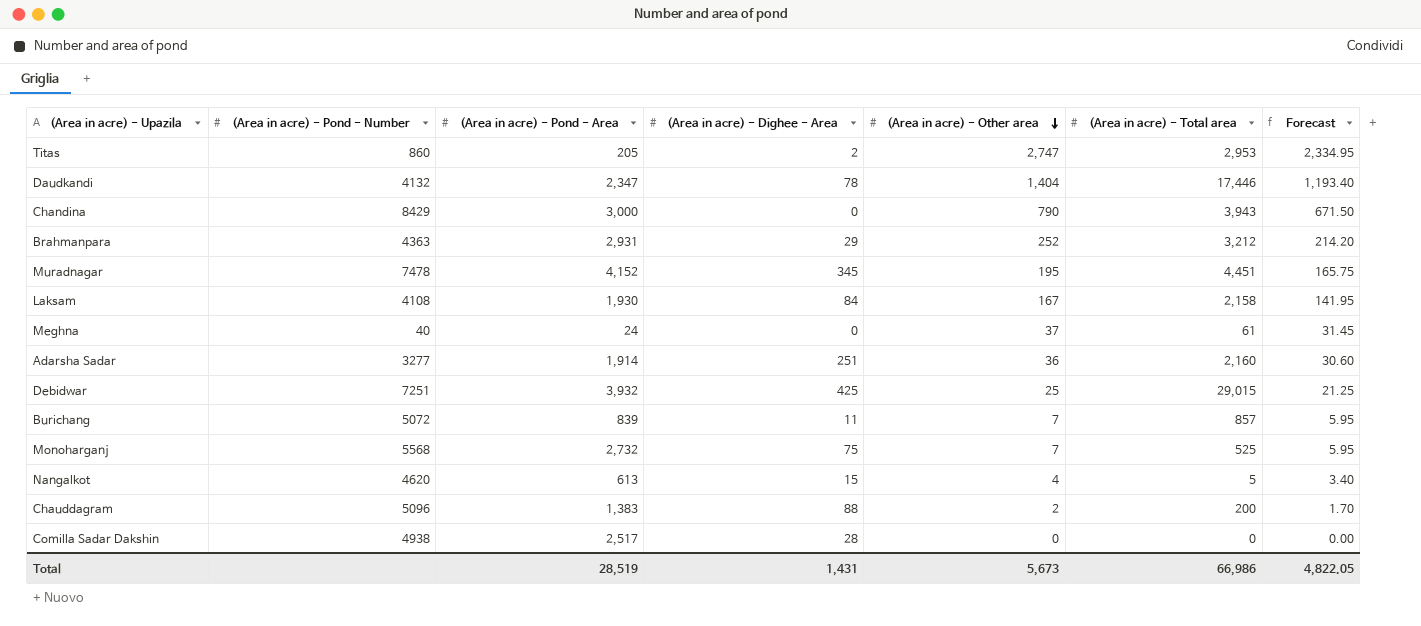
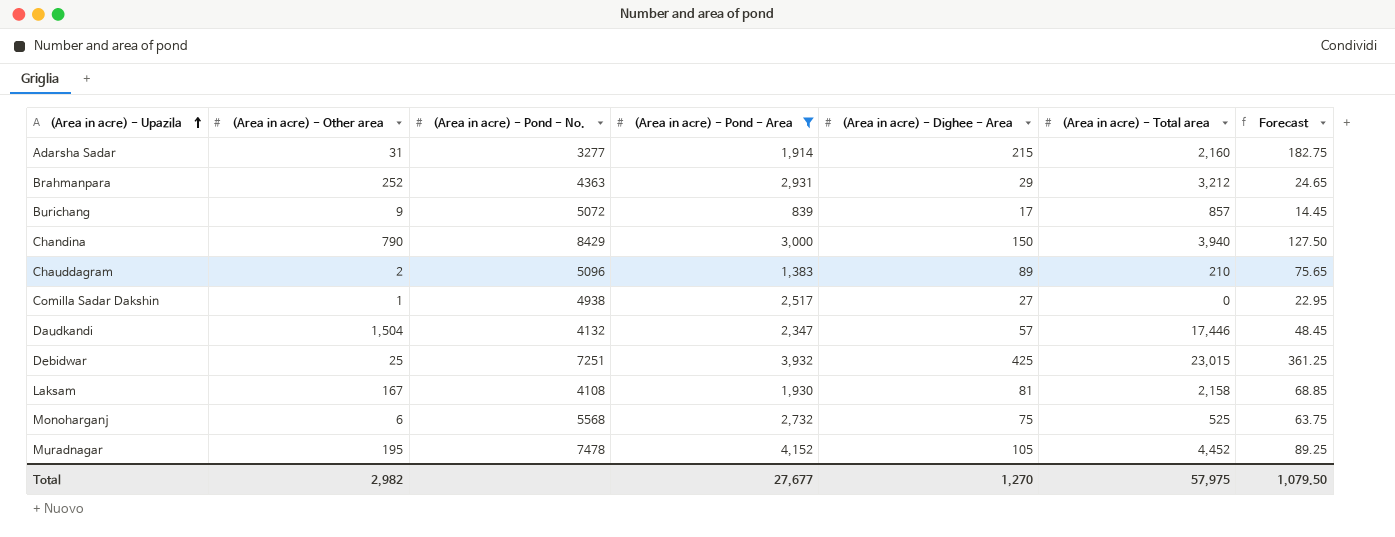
filter: none -> (Area in acre) - Pond - Area >= 839
row order: (Area in acre) - Other area descending -> (Area in acre) - Upazila ascending
column (Area in acre) - Other area | position: 5 -> 2
column name: (Area in acre) - Pond - Number -> (Area in acre) - Pond - No.
column Forecast | formula: [(Area in acre) - Other area] * 0.85 -> [(Area in acre) - Dighee - Area] * 0.85
Adarsha Sadar | (Area in acre) - Other area: 36 -> 31
Adarsha Sadar | (Area in acre) - Dighee - Area: 251 -> 215
Burichang | (Area in acre) - Other area: 7 -> 9
Burichang | (Area in acre) - Dighee - Area: 11 -> 17
Chandina | (Area in acre) - Dighee - Area: 0 -> 150
Chandina | (Area in acre) - Total area: 3,943 -> 3,940
Chauddagram | (Area in acre) - Dighee - Area: 88 -> 89
Chauddagram | (Area in acre) - Total area: 200 -> 210
Comilla Sadar Dakshin | (Area in acre) - Other area: 0 -> 1
Comilla Sadar Dakshin | (Area in acre) - Dighee - Area: 28 -> 27
Daudkandi | (Area in acre) - Other area: 1,404 -> 1,504
Daudkandi | (Area in acre) - Dighee - Area: 78 -> 57
Debidwar | (Area in acre) - Total area: 29,015 -> 23,015
Laksam | (Area in acre) - Dighee - Area: 84 -> 81
Monoharganj | (Area in acre) - Other area: 7 -> 6
Muradnagar | (Area in acre) - Dighee - Area: 345 -> 105
Muradnagar | (Area in acre) - Total area: 4,451 -> 4,452
Total | (Area in acre) - Other area: 5,673 -> 2,982
Total | (Area in acre) - Pond - Area: 28,519 -> 27,677
Total | (Area in acre) - Dighee - Area: 1,431 -> 1,270
Total | (Area in acre) - Total area: 66,986 -> 57,975
Total | Forecast: 4,822.05 -> 1,079.50

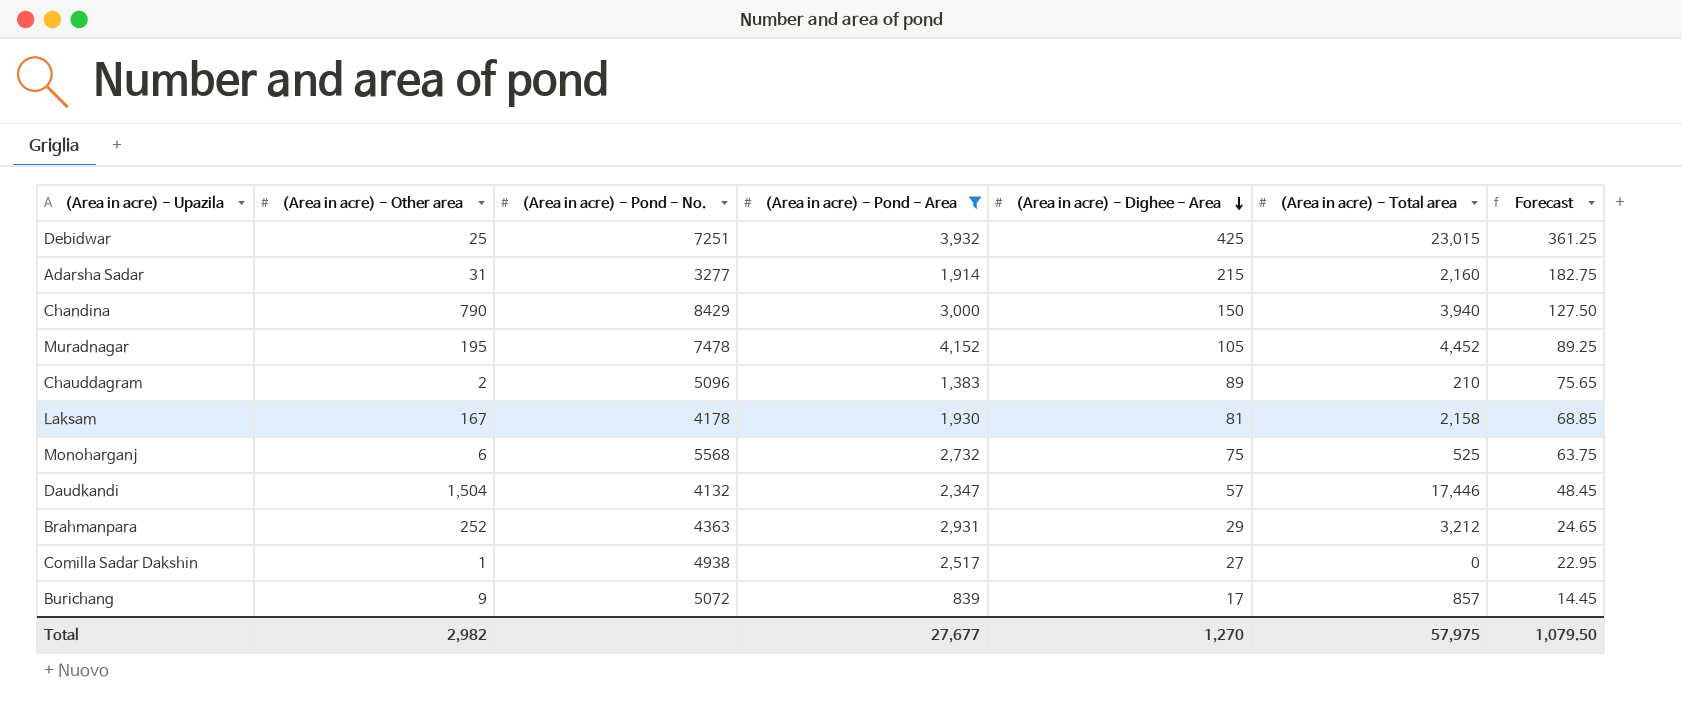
row order: (Area in acre) - Upazila ascending -> (Area in acre) - Dighee - Area descending
Laksam | (Area in acre) - Pond - No.: 4108 -> 4178

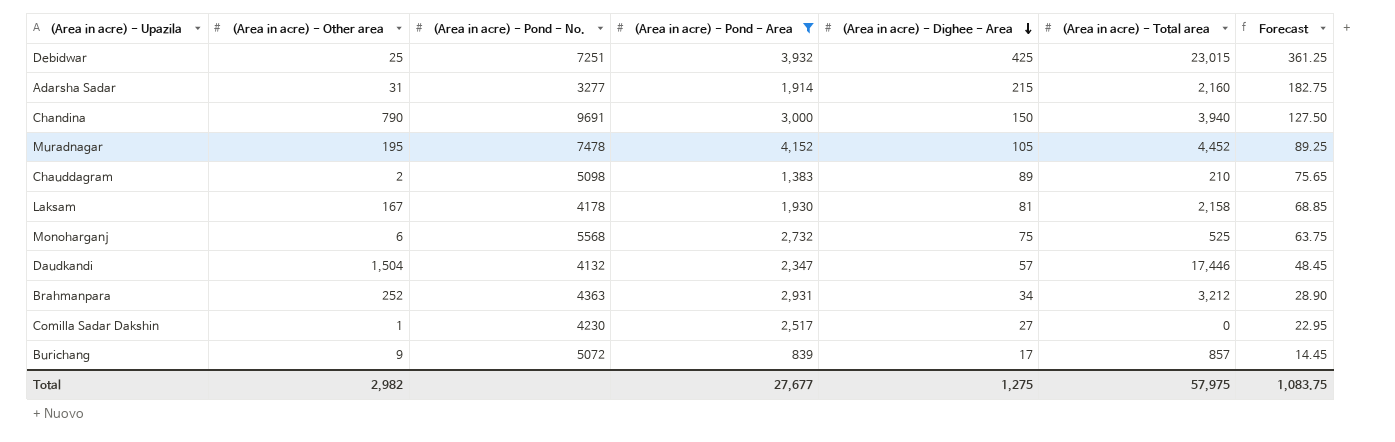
Chandina | (Area in acre) - Pond - No.: 8429 -> 9691
Chauddagram | (Area in acre) - Pond - No.: 5096 -> 5098
Brahmanpara | (Area in acre) - Dighee - Area: 29 -> 34
Brahmanpara | Forecast: 24.65 -> 28.90
Comilla Sadar Dakshin | (Area in acre) - Pond - No.: 4938 -> 4230
Total | (Area in acre) - Dighee - Area: 1,270 -> 1,275
Total | Forecast: 1,079.50 -> 1,083.75

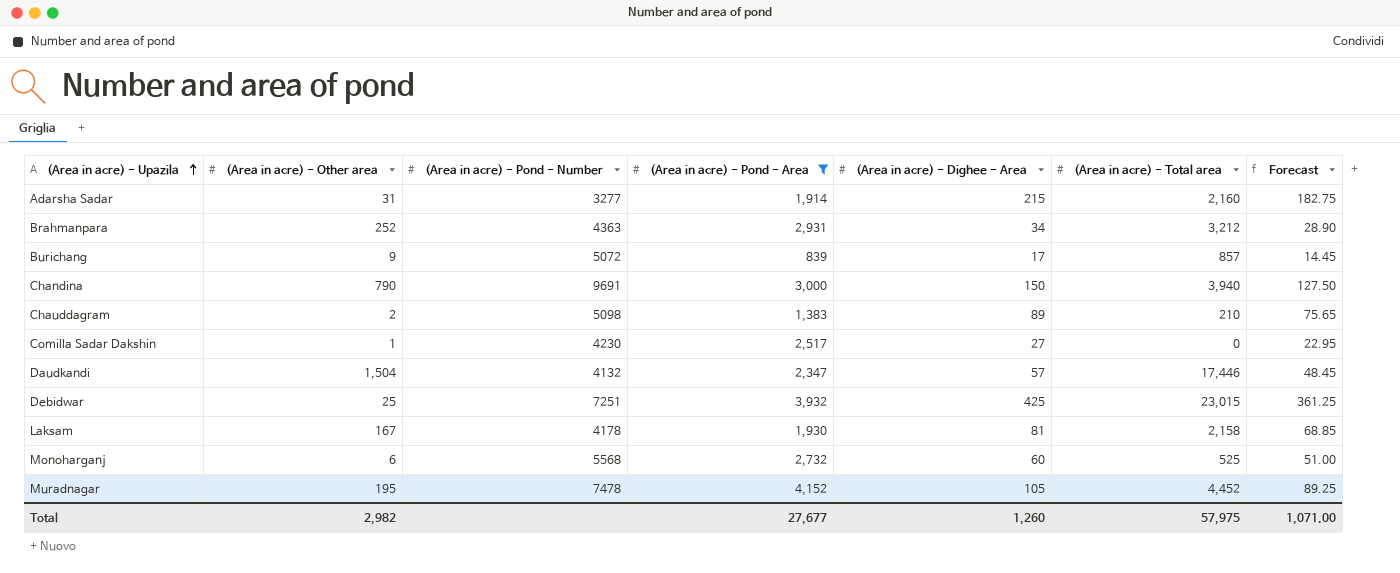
row order: (Area in acre) - Dighee - Area descending -> (Area in acre) - Upazila ascending
column name: (Area in acre) - Pond - No. -> (Area in acre) - Pond - Number
Monoharganj | (Area in acre) - Dighee - Area: 75 -> 60
Monoharganj | Forecast: 63.75 -> 51.00
Total | (Area in acre) - Dighee - Area: 1,275 -> 1,260
Total | Forecast: 1,083.75 -> 1,071.00

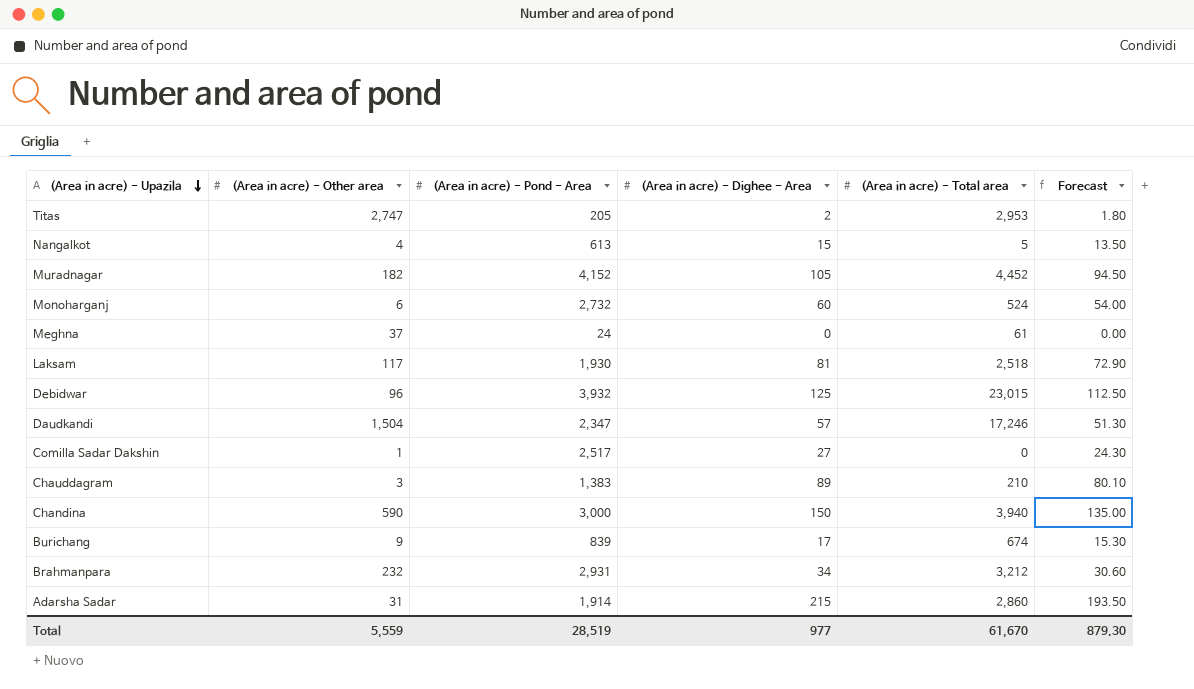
filter: (Area in acre) - Pond - Area >= 839 -> none
row order: (Area in acre) - Upazila ascending -> (Area in acre) - Upazila descending
column (Area in acre) - Pond - Number | position: 3 -> none
column Forecast | formula: [(Area in acre) - Dighee - Area] * 0.85 -> [(Area in acre) - Dighee - Area] * 0.9
Muradnagar | (Area in acre) - Other area: 195 -> 182
Monoharganj | (Area in acre) - Total area: 525 -> 524
Laksam | (Area in acre) - Other area: 167 -> 117
Laksam | (Area in acre) - Total area: 2,158 -> 2,518
Debidwar | (Area in acre) - Other area: 25 -> 96
Debidwar | (Area in acre) - Dighee - Area: 425 -> 125
Daudkandi | (Area in acre) - Total area: 17,446 -> 17,246
Chauddagram | (Area in acre) - Other area: 2 -> 3
Chandina | (Area in acre) - Other area: 790 -> 590
Burichang | (Area in acre) - Total area: 857 -> 674
Brahmanpara | (Area in acre) - Other area: 252 -> 232
Adarsha Sadar | (Area in acre) - Total area: 2,160 -> 2,860
Total | (Area in acre) - Other area: 2,982 -> 5,559
Total | (Area in acre) - Pond - Area: 27,677 -> 28,519
Total | (Area in acre) - Dighee - Area: 1,260 -> 977
Total | (Area in acre) - Total area: 57,975 -> 61,670
Total | Forecast: 1,071.00 -> 879.30

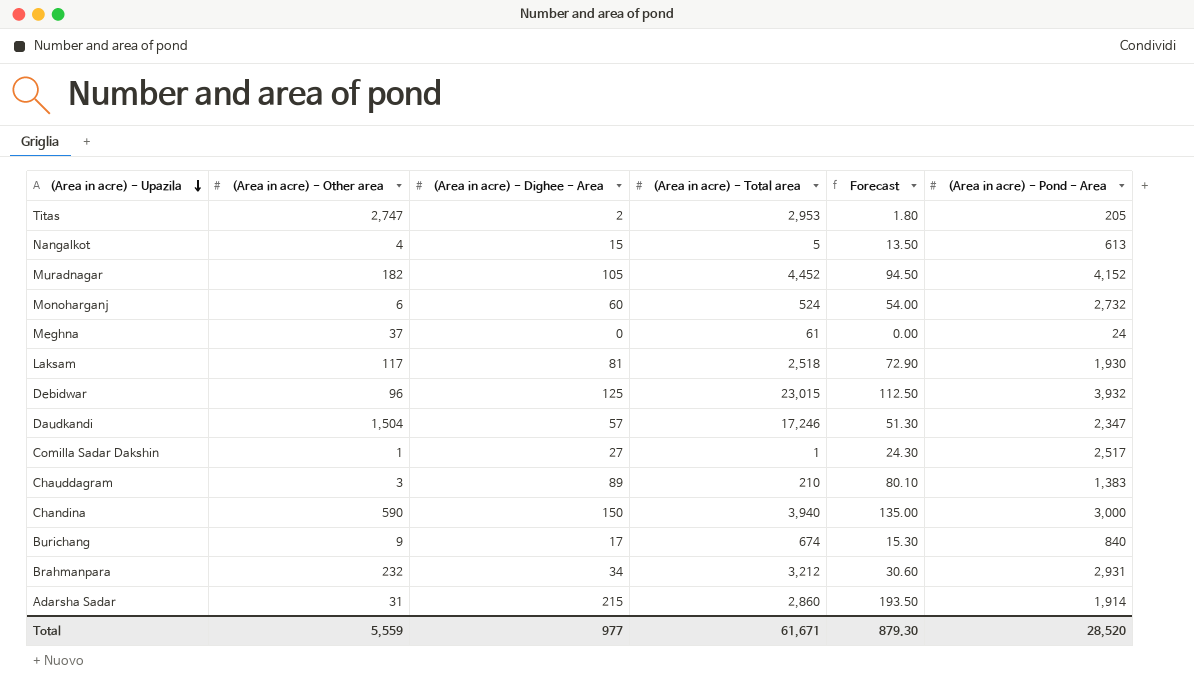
column (Area in acre) - Pond - Area | position: 3 -> 6
Comilla Sadar Dakshin | (Area in acre) - Total area: 0 -> 1
Burichang | (Area in acre) - Pond - Area: 839 -> 840
Total | (Area in acre) - Total area: 61,670 -> 61,671
Total | (Area in acre) - Pond - Area: 28,519 -> 28,520

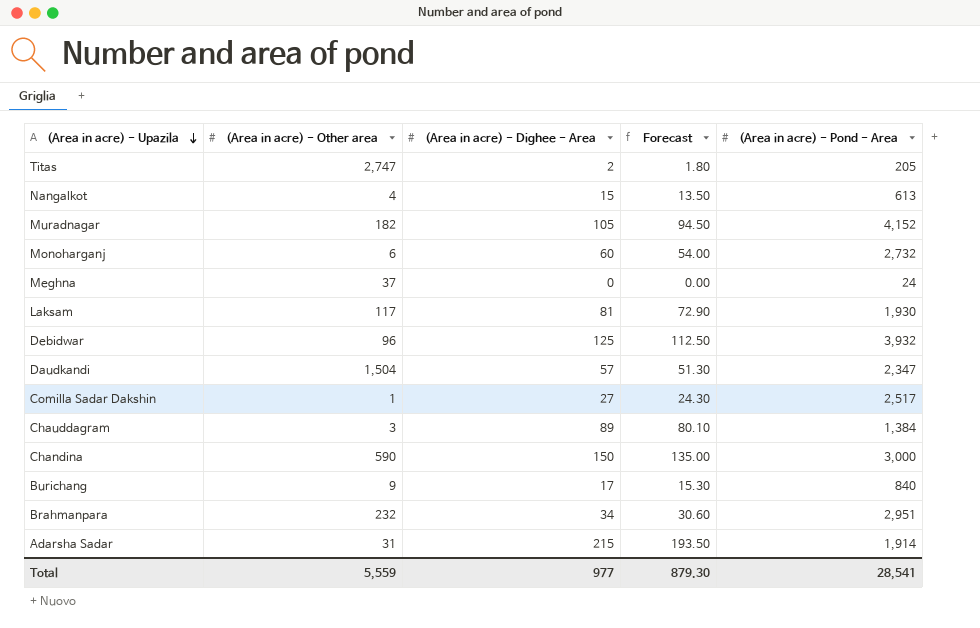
column (Area in acre) - Total area | position: 4 -> none
Chauddagram | (Area in acre) - Pond - Area: 1,383 -> 1,384
Brahmanpara | (Area in acre) - Pond - Area: 2,931 -> 2,951
Total | (Area in acre) - Pond - Area: 28,520 -> 28,541

